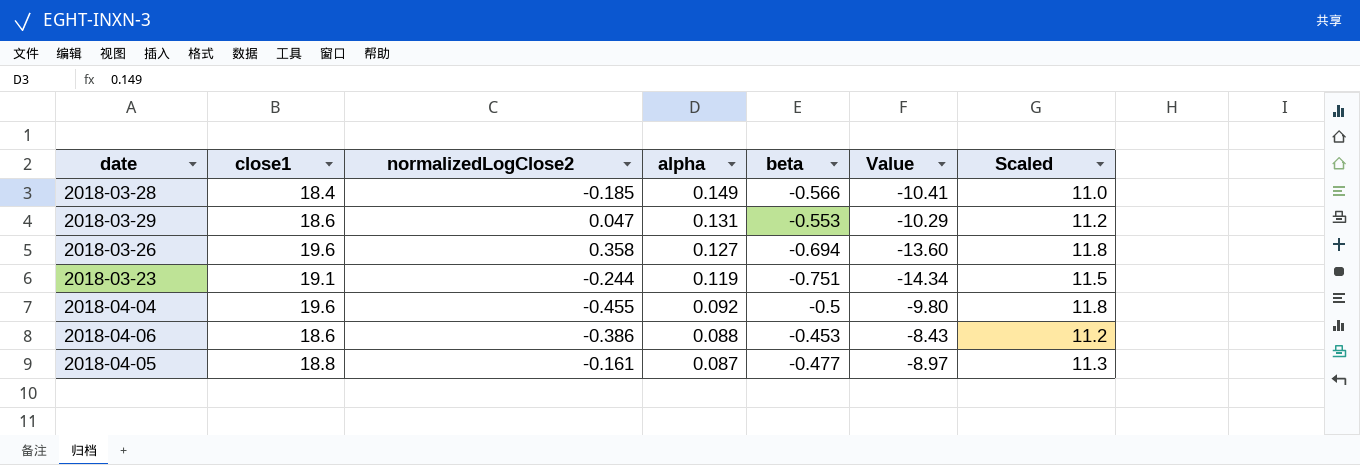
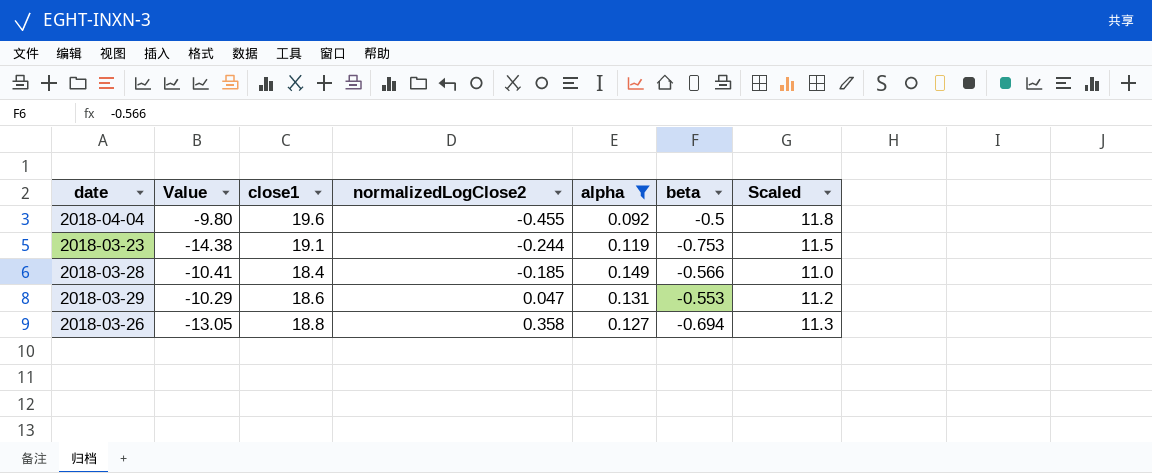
filter: none -> alpha >= 0.092
row order: alpha descending -> normalizedLogClose2 ascending
column Value | position: 6 -> 2
2018-03-23 | Value: -14.34 -> -14.38
2018-03-23 | beta: -0.751 -> -0.753
2018-03-26 | Value: -13.60 -> -13.05
2018-03-26 | close1: 19.6 -> 18.8
2018-03-26 | Scaled: 11.8 -> 11.3

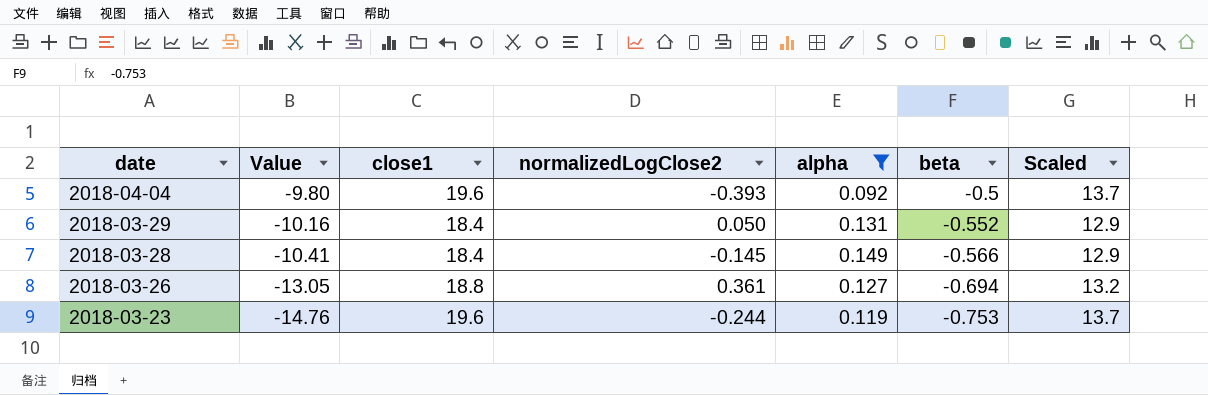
row order: normalizedLogClose2 ascending -> date descending
column Scaled | formula: [close1] * 0.6 -> [close1] * 0.7
2018-04-04 | normalizedLogClose2: -0.455 -> -0.393
2018-03-29 | Value: -10.29 -> -10.16
2018-03-29 | close1: 18.6 -> 18.4
2018-03-29 | normalizedLogClose2: 0.047 -> 0.050
2018-03-29 | beta: -0.553 -> -0.552
2018-03-28 | normalizedLogClose2: -0.185 -> -0.145
2018-03-26 | normalizedLogClose2: 0.358 -> 0.361
2018-03-23 | Value: -14.38 -> -14.76
2018-03-23 | close1: 19.1 -> 19.6

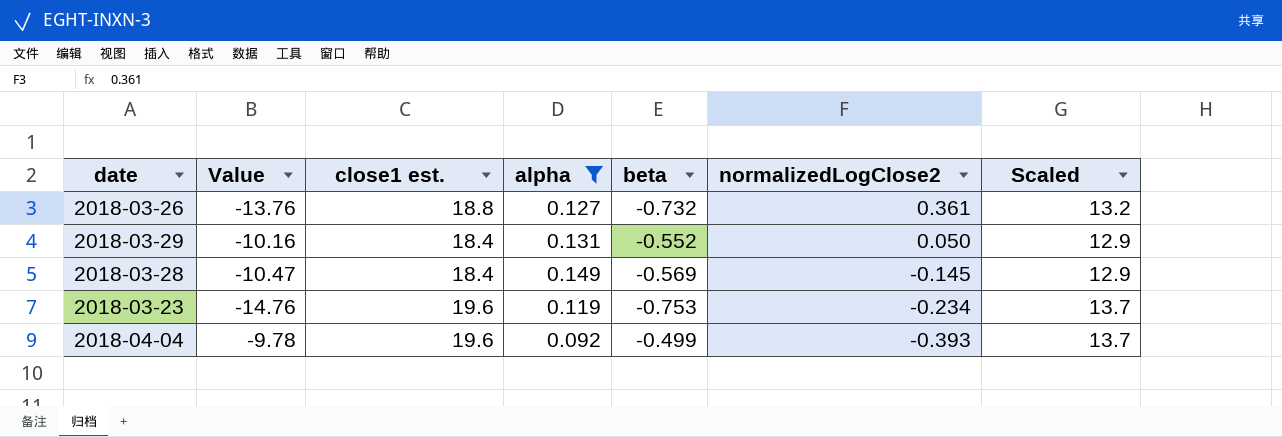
row order: date descending -> normalizedLogClose2 descending
column name: close1 -> close1 est.
column normalizedLogClose2 | position: 4 -> 6
2018-03-26 | Value: -13.05 -> -13.76
2018-03-26 | beta: -0.694 -> -0.732
2018-03-28 | Value: -10.41 -> -10.47
2018-03-28 | beta: -0.566 -> -0.569
2018-03-23 | normalizedLogClose2: -0.244 -> -0.234
2018-04-04 | Value: -9.80 -> -9.78
2018-04-04 | beta: -0.5 -> -0.499

